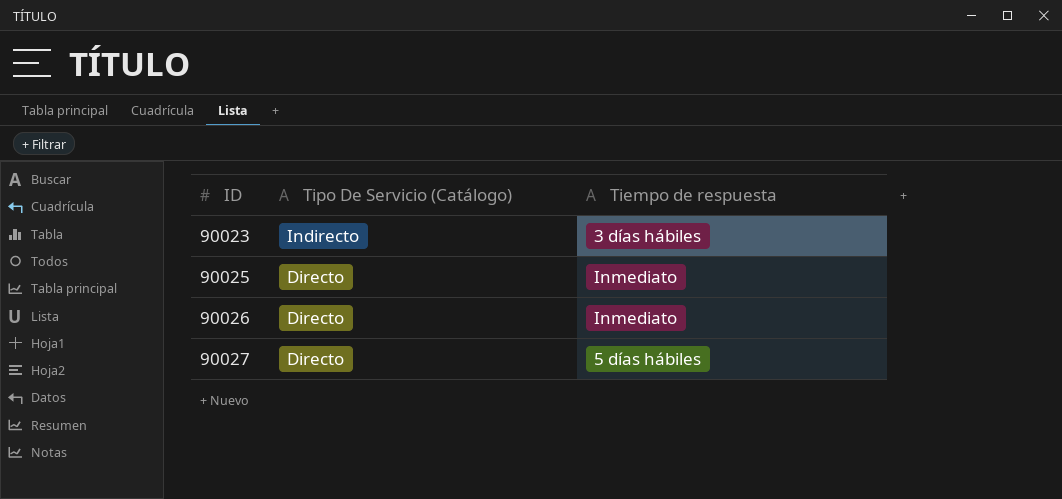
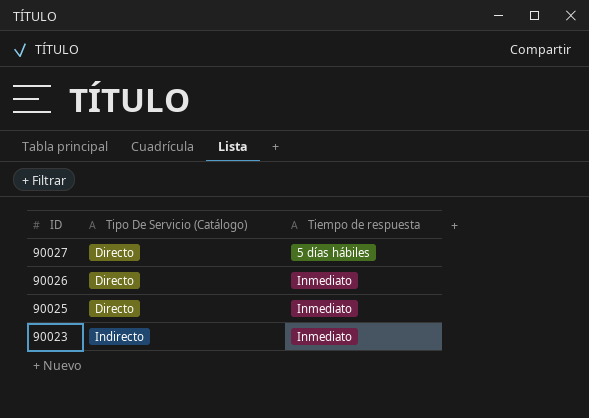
row order: ID ascending -> ID descending
90023 | Tiempo de respuesta: 3 días hábiles -> Inmediato

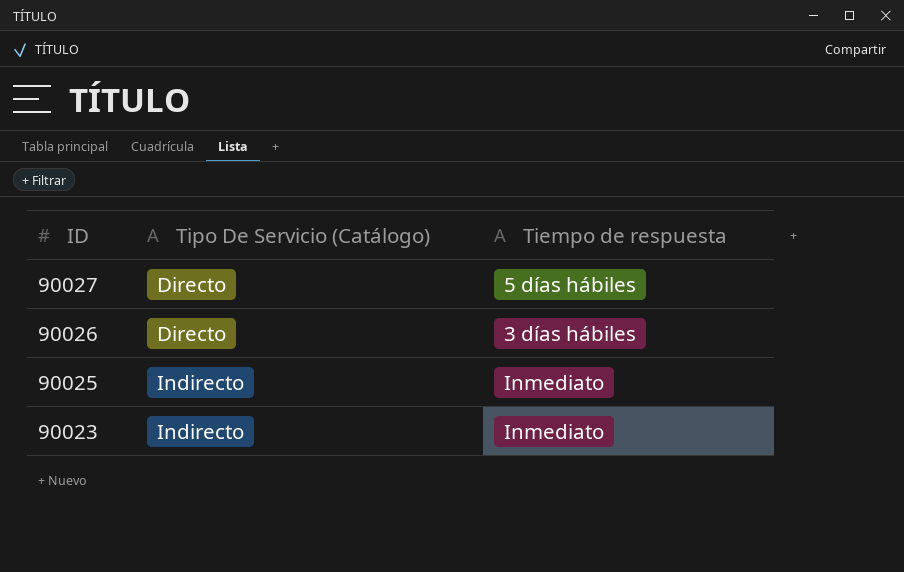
90026 | Tiempo de respuesta: Inmediato -> 3 días hábiles
90025 | Tipo De Servicio (Catálogo): Directo -> Indirecto

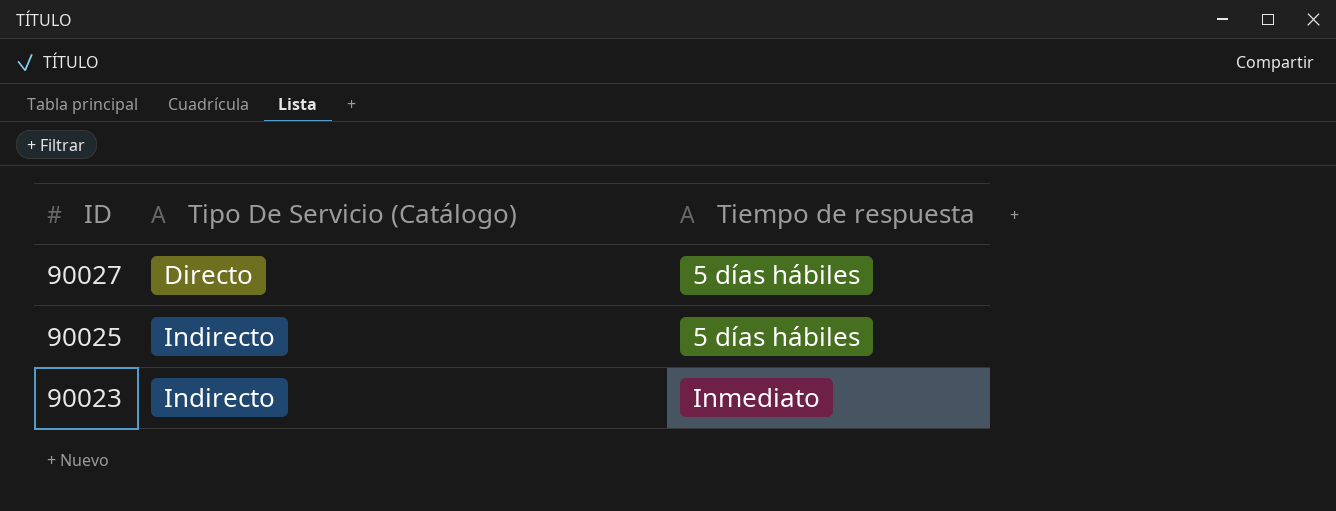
row 90026: Directo | 3 días hábiles -> none
90025 | Tiempo de respuesta: Inmediato -> 5 días hábiles

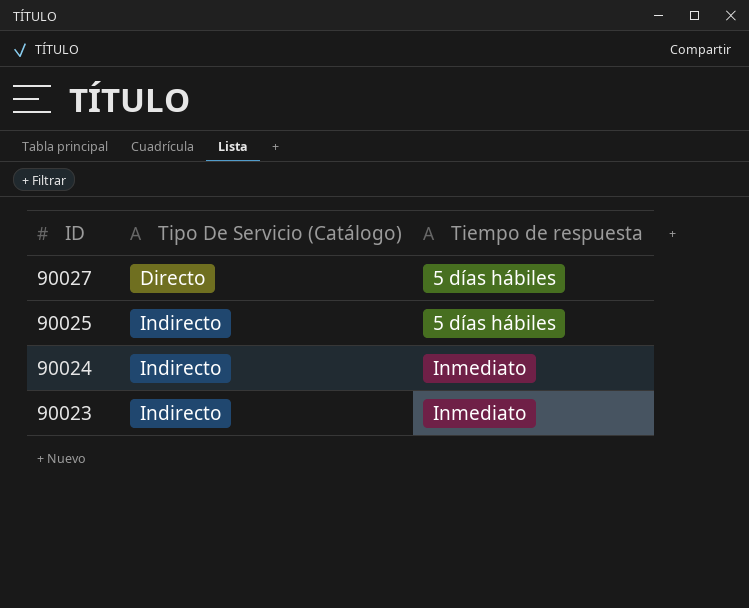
row 90024: none -> Indirecto | Inmediato

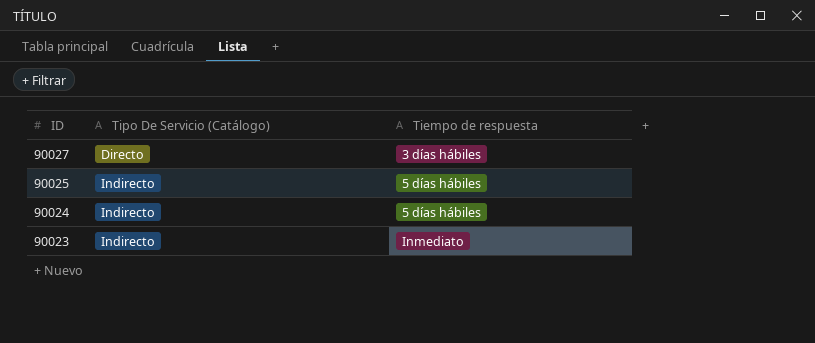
90027 | Tiempo de respuesta: 5 días hábiles -> 3 días hábiles
90024 | Tiempo de respuesta: Inmediato -> 5 días hábiles

